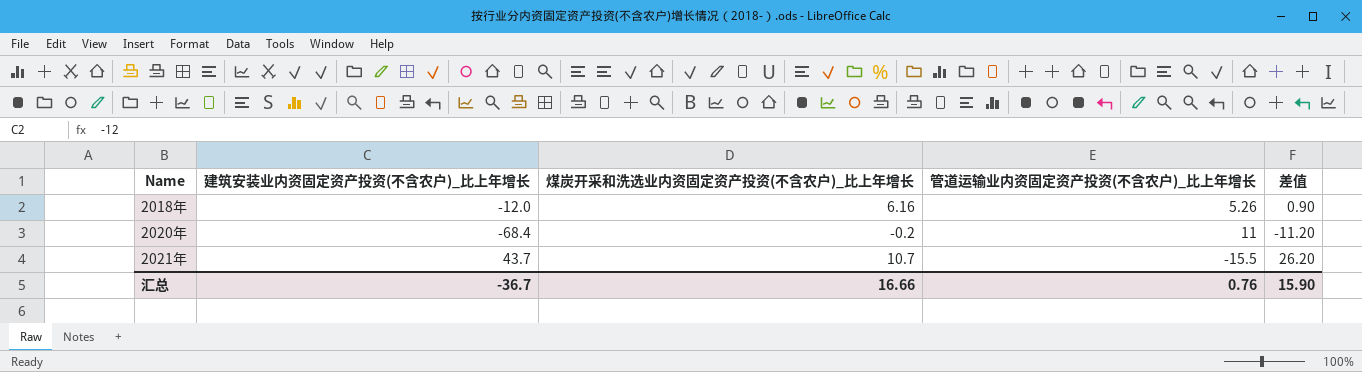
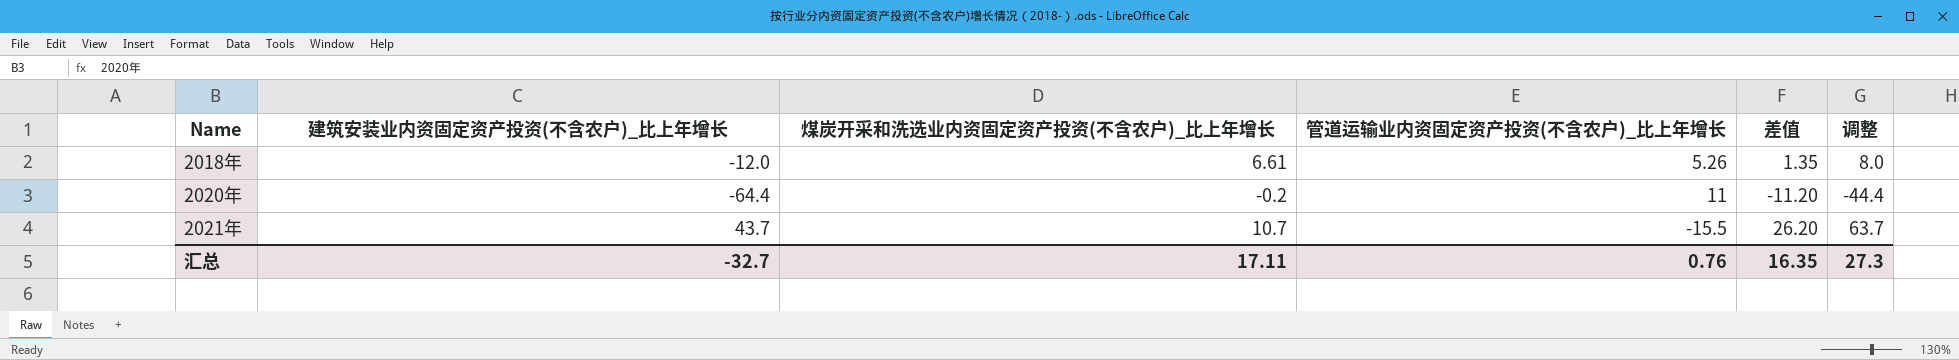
column 调整 | formula: none -> [建筑安装业内资固定资产投资(不含农户)_比上年增长] + 20
2018年 | 煤炭开采和洗选业内资固定资产投资(不含农户)_比上年增长: 6.16 -> 6.61
2018年 | 差值: 0.90 -> 1.35
2020年 | 建筑安装业内资固定资产投资(不含农户)_比上年增长: -68.4 -> -64.4
汇总 | 建筑安装业内资固定资产投资(不含农户)_比上年增长: -36.7 -> -32.7
汇总 | 煤炭开采和洗选业内资固定资产投资(不含农户)_比上年增长: 16.66 -> 17.11
汇总 | 差值: 15.90 -> 16.35

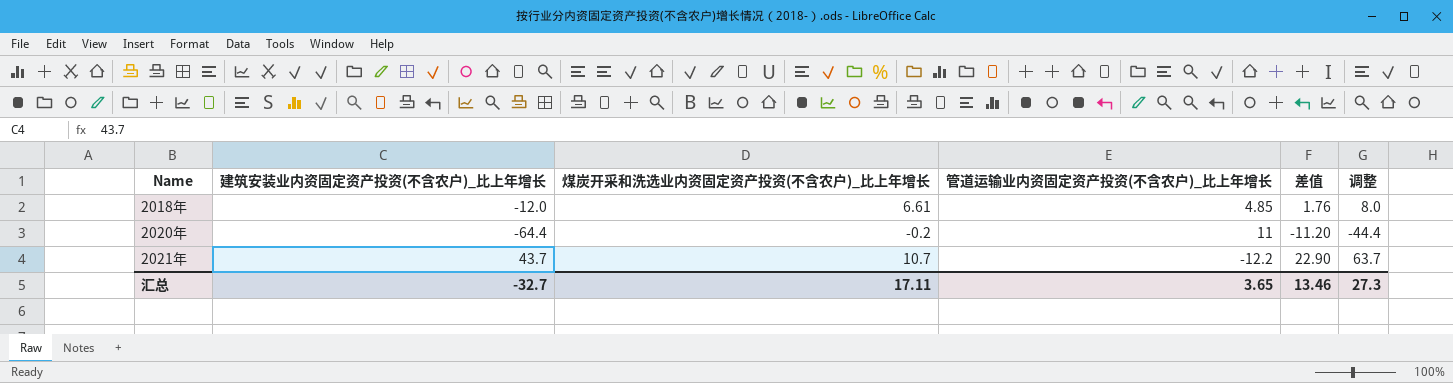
2018年 | 管道运输业内资固定资产投资(不含农户)_比上年增长: 5.26 -> 4.85
2018年 | 差值: 1.35 -> 1.76
2021年 | 管道运输业内资固定资产投资(不含农户)_比上年增长: -15.5 -> -12.2
2021年 | 差值: 26.20 -> 22.90
汇总 | 管道运输业内资固定资产投资(不含农户)_比上年增长: 0.76 -> 3.65
汇总 | 差值: 16.35 -> 13.46

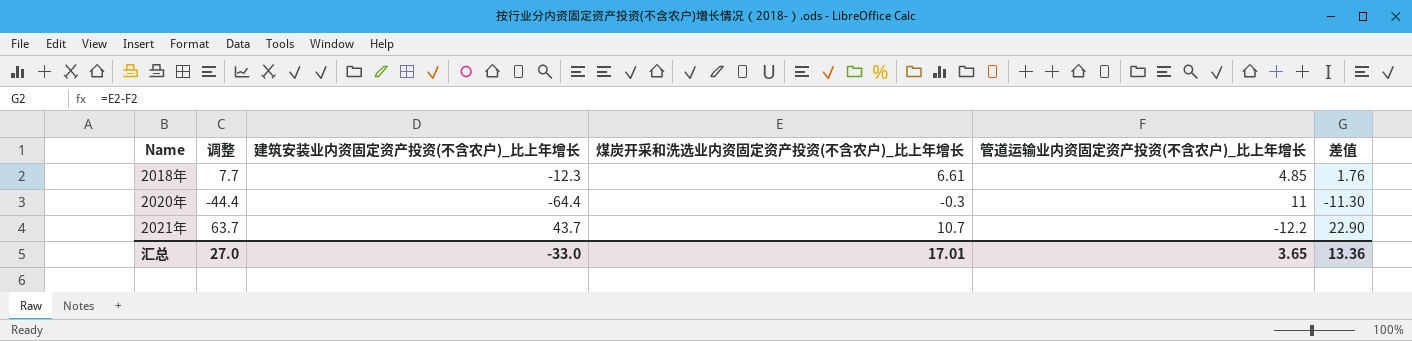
column 调整 | position: 6 -> 2
2018年 | 调整: 8.0 -> 7.7
2018年 | 建筑安装业内资固定资产投资(不含农户)_比上年增长: -12.0 -> -12.3
2020年 | 煤炭开采和洗选业内资固定资产投资(不含农户)_比上年增长: -0.2 -> -0.3
2020年 | 差值: -11.20 -> -11.30
汇总 | 调整: 27.3 -> 27.0
汇总 | 建筑安装业内资固定资产投资(不含农户)_比上年增长: -32.7 -> -33.0
汇总 | 煤炭开采和洗选业内资固定资产投资(不含农户)_比上年增长: 17.11 -> 17.01
汇总 | 差值: 13.46 -> 13.36

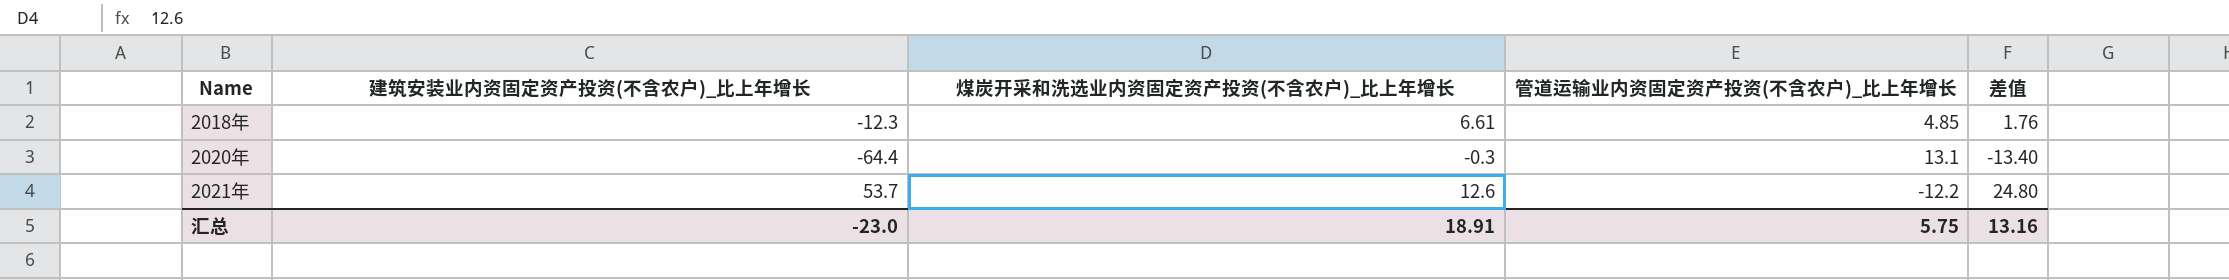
column 调整 | formula: [建筑安装业内资固定资产投资(不含农户)_比上年增长] + 20 -> none
2020年 | 管道运输业内资固定资产投资(不含农户)_比上年增长: 11 -> 13.1
2020年 | 差值: -11.30 -> -13.40
2021年 | 建筑安装业内资固定资产投资(不含农户)_比上年增长: 43.7 -> 53.7
2021年 | 煤炭开采和洗选业内资固定资产投资(不含农户)_比上年增长: 10.7 -> 12.6
2021年 | 差值: 22.90 -> 24.80
汇总 | 建筑安装业内资固定资产投资(不含农户)_比上年增长: -33.0 -> -23.0
汇总 | 煤炭开采和洗选业内资固定资产投资(不含农户)_比上年增长: 17.01 -> 18.91
汇总 | 管道运输业内资固定资产投资(不含农户)_比上年增长: 3.65 -> 5.75
汇总 | 差值: 13.36 -> 13.16

